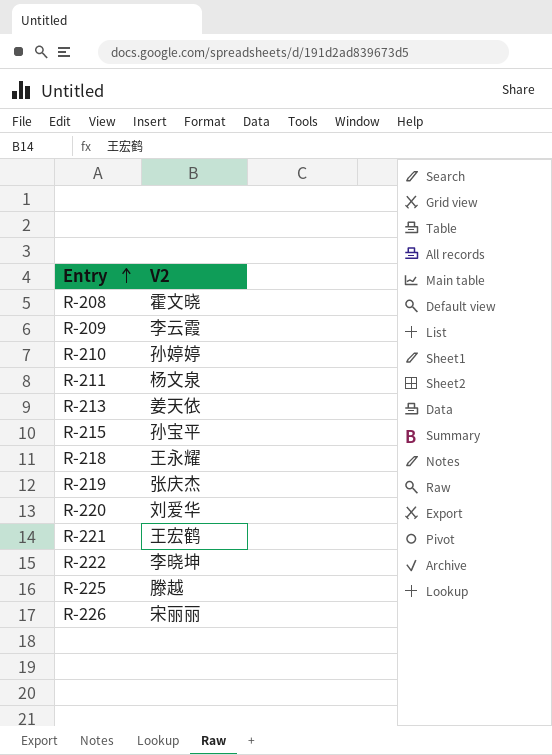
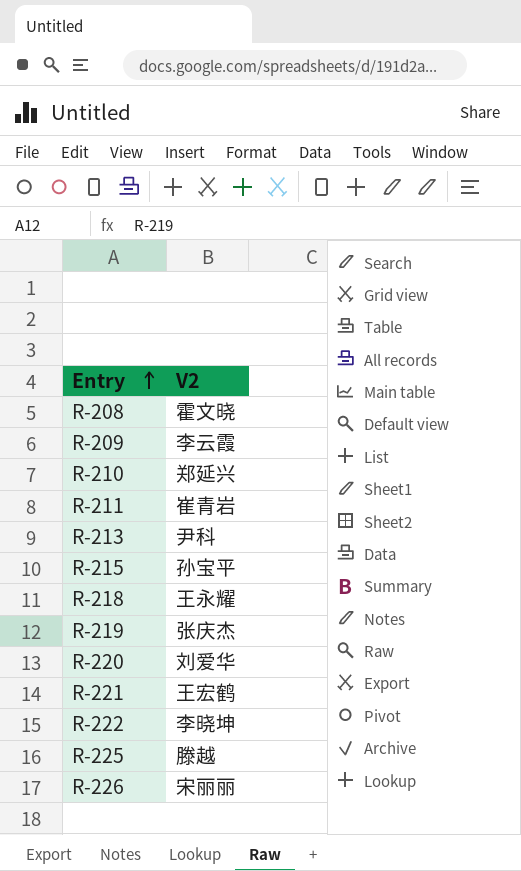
R-210 | V2: 孙婷婷 -> 郑延兴
R-211 | V2: 杨文泉 -> 崔青岩
R-213 | V2: 姜天依 -> 尹科

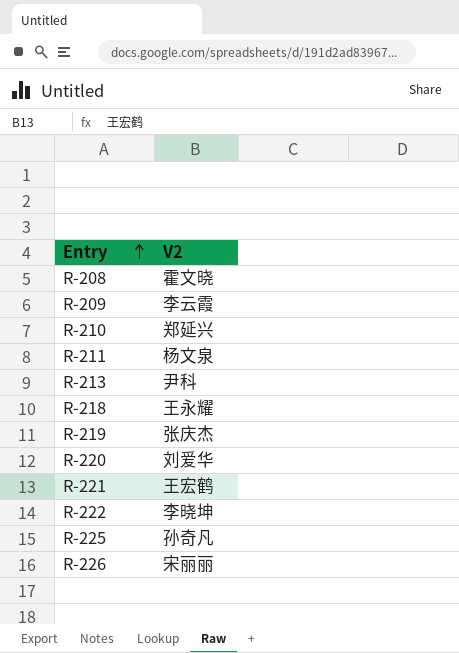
row R-215: 孙宝平 -> none
R-211 | V2: 崔青岩 -> 杨文泉
R-225 | V2: 滕越 -> 孙奇凡

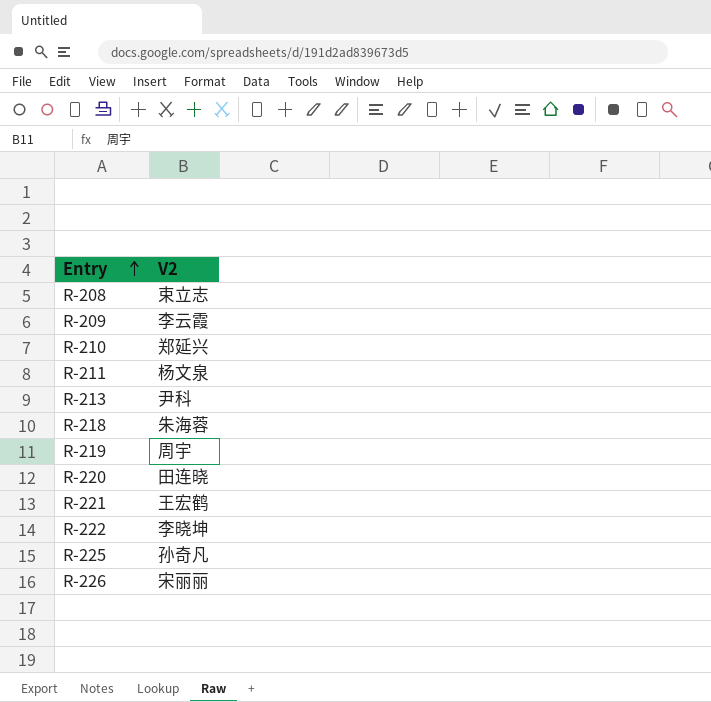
R-208 | V2: 霍文晓 -> 束立志
R-218 | V2: 王永耀 -> 朱海蓉
R-219 | V2: 张庆杰 -> 周宇
R-220 | V2: 刘爱华 -> 田连晓

